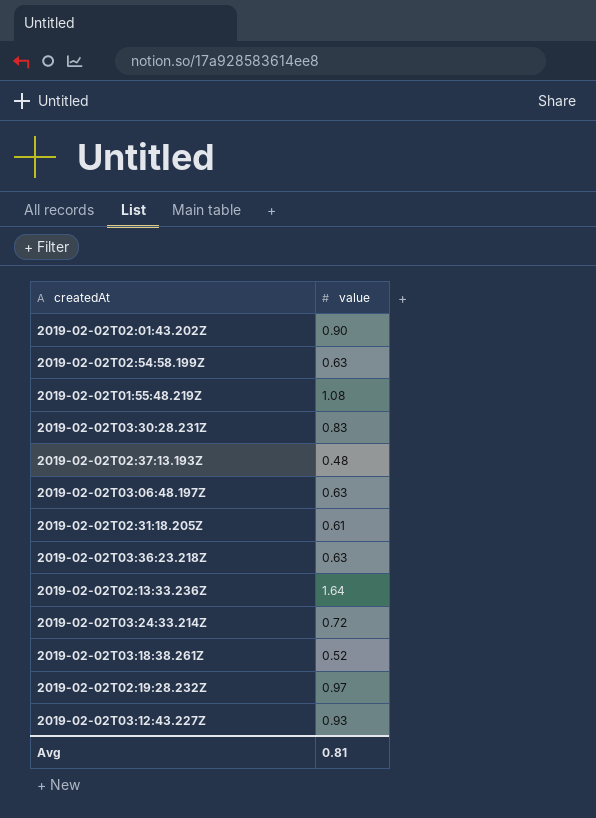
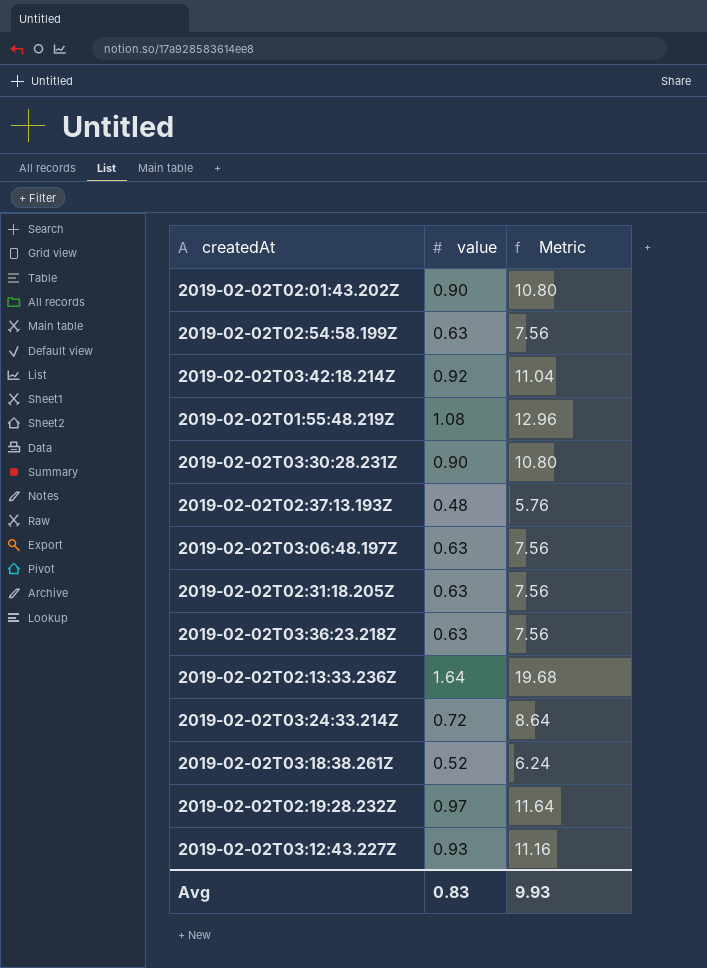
column Metric | formula: none -> [value] * 12
row 2019-02-02T03:42:18.214Z: none -> 0.92 | 11.04
2019-02-02T03:30:28.231Z | value: 0.83 -> 0.90
2019-02-02T02:31:18.205Z | value: 0.61 -> 0.63
Avg | value: 0.81 -> 0.83

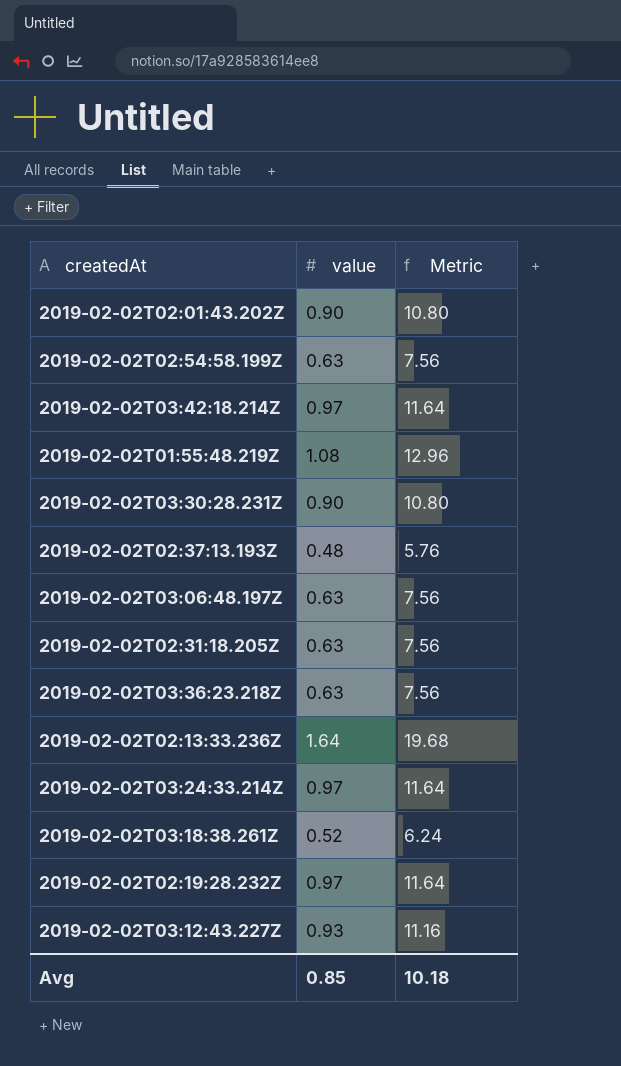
2019-02-02T03:42:18.214Z | value: 0.92 -> 0.97
2019-02-02T03:42:18.214Z | Metric: 11.04 -> 11.64
2019-02-02T03:24:33.214Z | value: 0.72 -> 0.97
2019-02-02T03:24:33.214Z | Metric: 8.64 -> 11.64
Avg | value: 0.83 -> 0.85
Avg | Metric: 9.93 -> 10.18

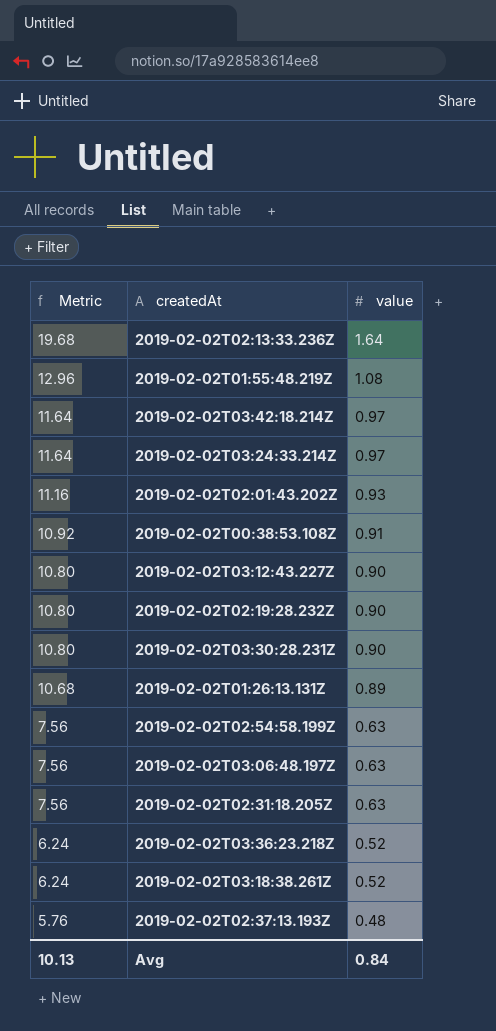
row order: none -> Metric descending
column Metric | position: 3 -> 1
2019-02-02T02:01:43.202Z | Metric: 10.80 -> 11.16
2019-02-02T02:01:43.202Z | value: 0.90 -> 0.93
row 2019-02-02T00:38:53.108Z: none -> 10.92 | 0.91
2019-02-02T03:12:43.227Z | Metric: 11.16 -> 10.80
2019-02-02T03:12:43.227Z | value: 0.93 -> 0.90
2019-02-02T02:19:28.232Z | Metric: 11.64 -> 10.80
2019-02-02T02:19:28.232Z | value: 0.97 -> 0.90
row 2019-02-02T01:26:13.131Z: none -> 10.68 | 0.89
2019-02-02T03:36:23.218Z | Metric: 7.56 -> 6.24
2019-02-02T03:36:23.218Z | value: 0.63 -> 0.52
Avg | Metric: 10.18 -> 10.13
Avg | value: 0.85 -> 0.84

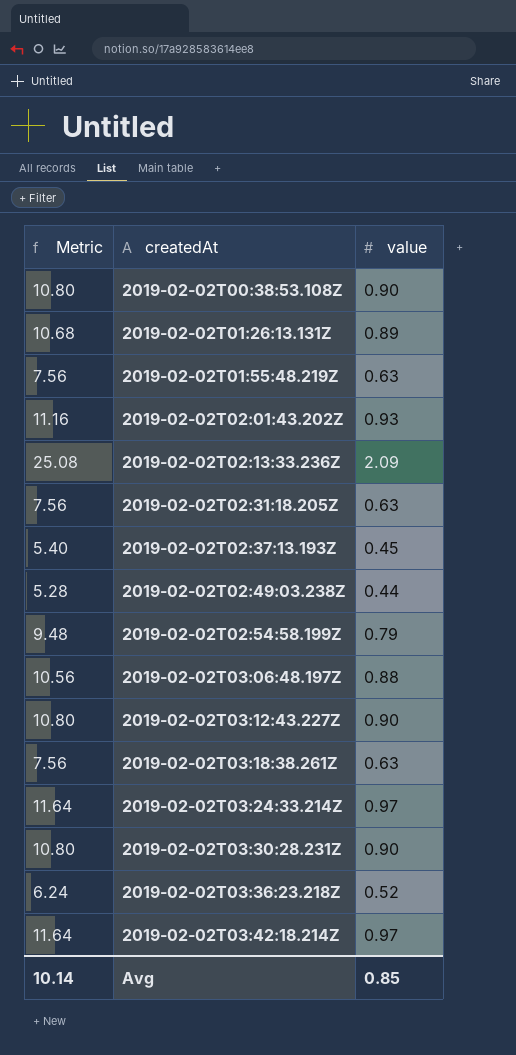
row order: Metric descending -> createdAt ascending
row 2019-02-02T02:19:28.232Z: 10.80 | 0.90 -> none
2019-02-02T00:38:53.108Z | Metric: 10.92 -> 10.80
2019-02-02T00:38:53.108Z | value: 0.91 -> 0.90
2019-02-02T01:55:48.219Z | Metric: 12.96 -> 7.56
2019-02-02T01:55:48.219Z | value: 1.08 -> 0.63
2019-02-02T02:13:33.236Z | Metric: 19.68 -> 25.08
2019-02-02T02:13:33.236Z | value: 1.64 -> 2.09
2019-02-02T02:37:13.193Z | Metric: 5.76 -> 5.40
2019-02-02T02:37:13.193Z | value: 0.48 -> 0.45
row 2019-02-02T02:49:03.238Z: none -> 5.28 | 0.44
2019-02-02T02:54:58.199Z | Metric: 7.56 -> 9.48
2019-02-02T02:54:58.199Z | value: 0.63 -> 0.79
2019-02-02T03:06:48.197Z | Metric: 7.56 -> 10.56
2019-02-02T03:06:48.197Z | value: 0.63 -> 0.88
2019-02-02T03:18:38.261Z | Metric: 6.24 -> 7.56
2019-02-02T03:18:38.261Z | value: 0.52 -> 0.63
Avg | Metric: 10.13 -> 10.14
Avg | value: 0.84 -> 0.85

